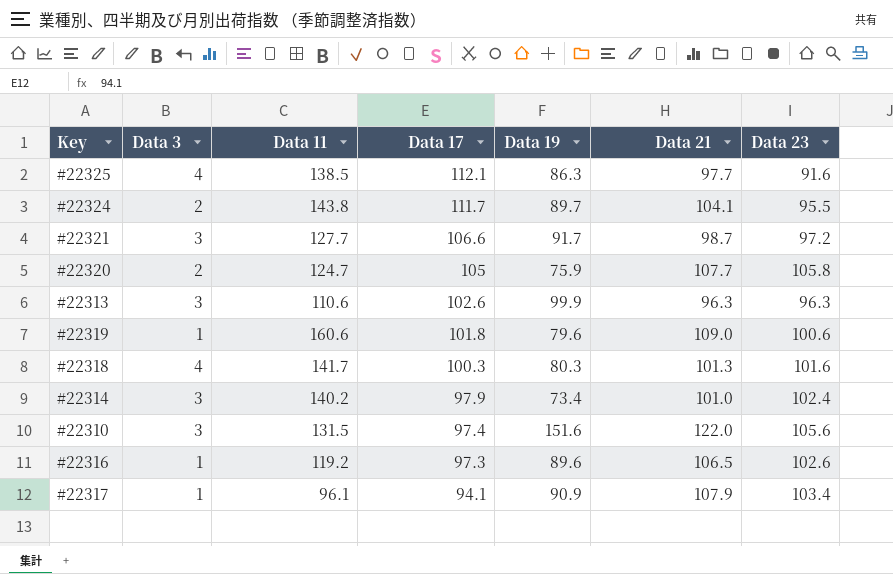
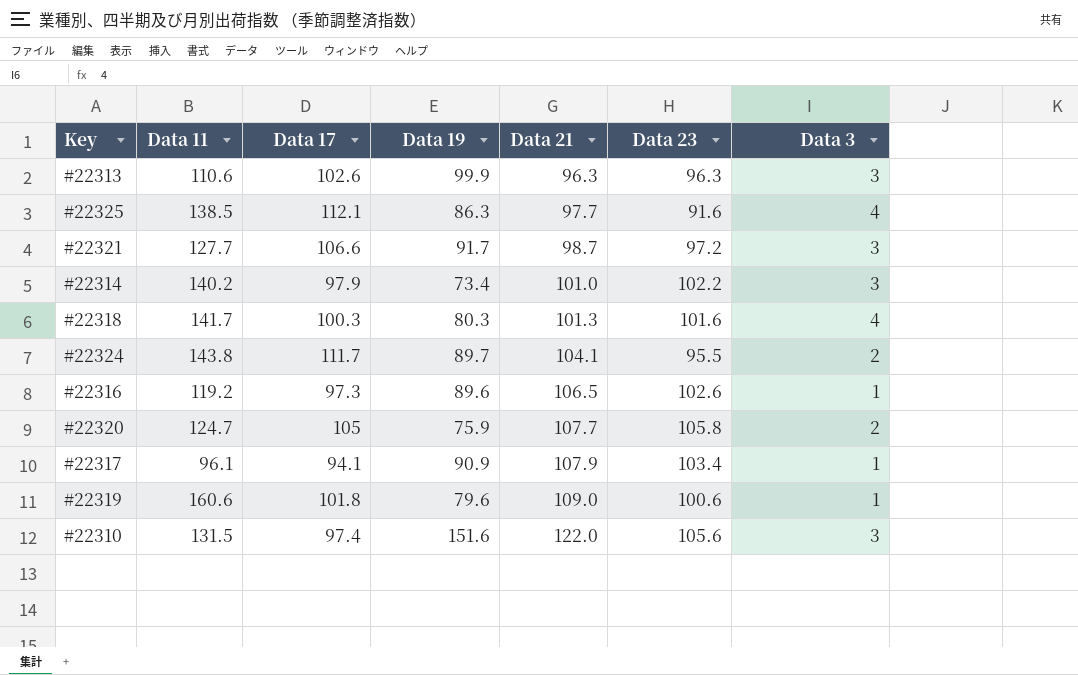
row order: Data 17 descending -> Data 21 ascending
column Data 3 | position: 2 -> 7
#22314 | Data 23: 102.4 -> 102.2

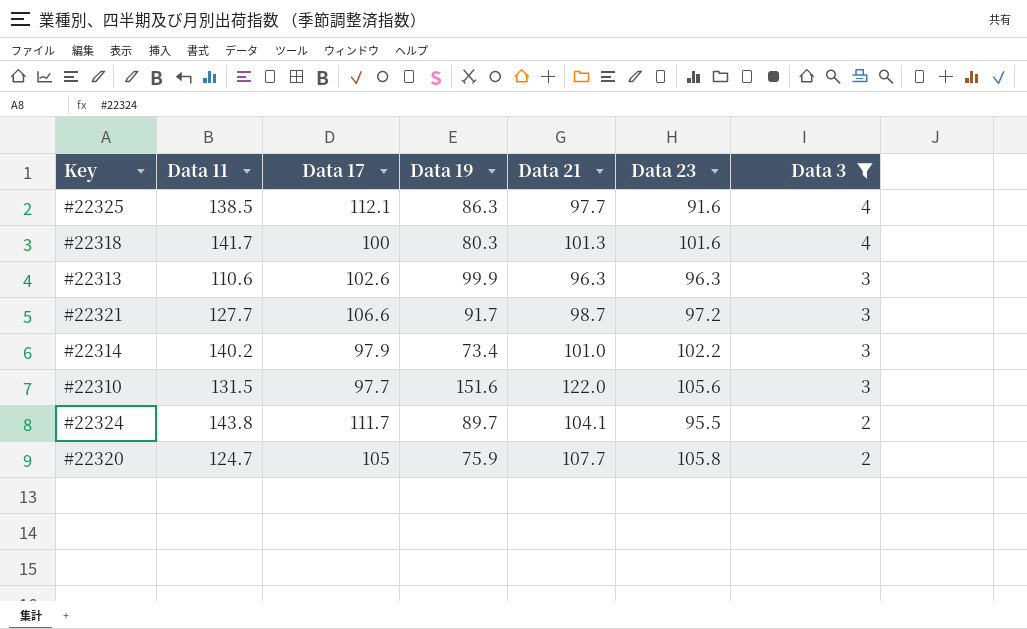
filter: none -> Data 3 != 1
row order: Data 21 ascending -> Data 3 descending
#22318 | Data 17: 100.3 -> 100
#22310 | Data 17: 97.4 -> 97.7

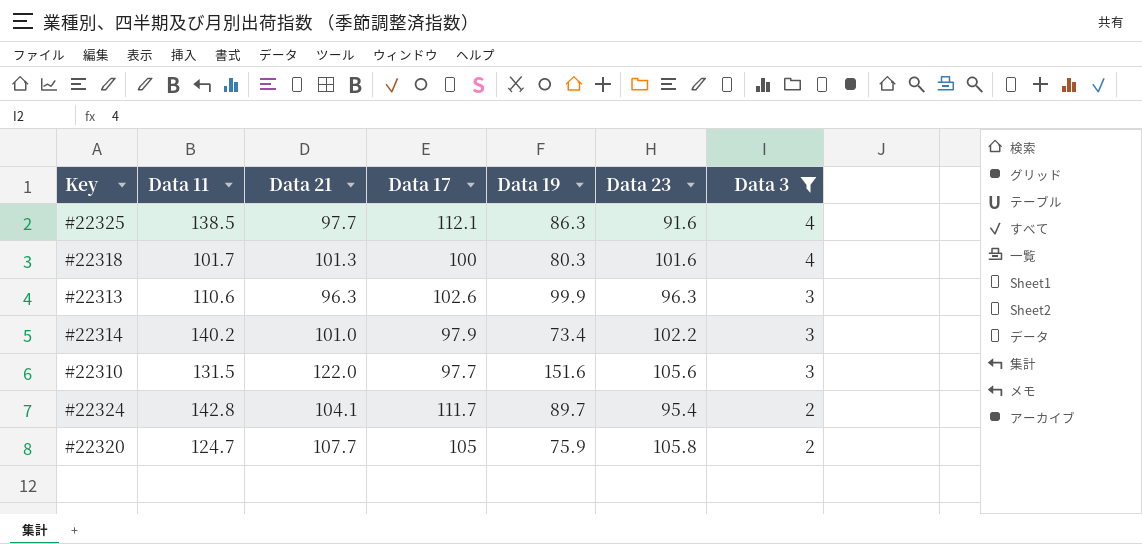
column Data 21 | position: 5 -> 3
row #22321: 127.7 | 106.6 | 91.7 | 98.7 | 97.2 | 3 -> none
#22318 | Data 11: 141.7 -> 101.7
#22324 | Data 11: 143.8 -> 142.8
#22324 | Data 23: 95.5 -> 95.4

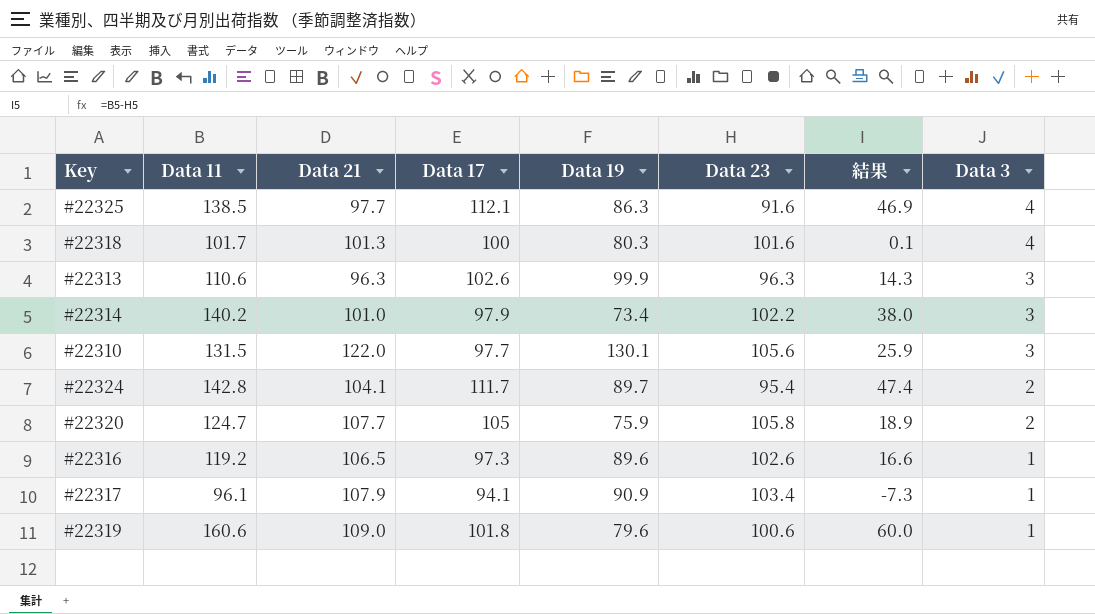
filter: Data 3 != 1 -> none
column 結果 | formula: none -> [Data 11] - [Data 23]
#22310 | Data 19: 151.6 -> 130.1

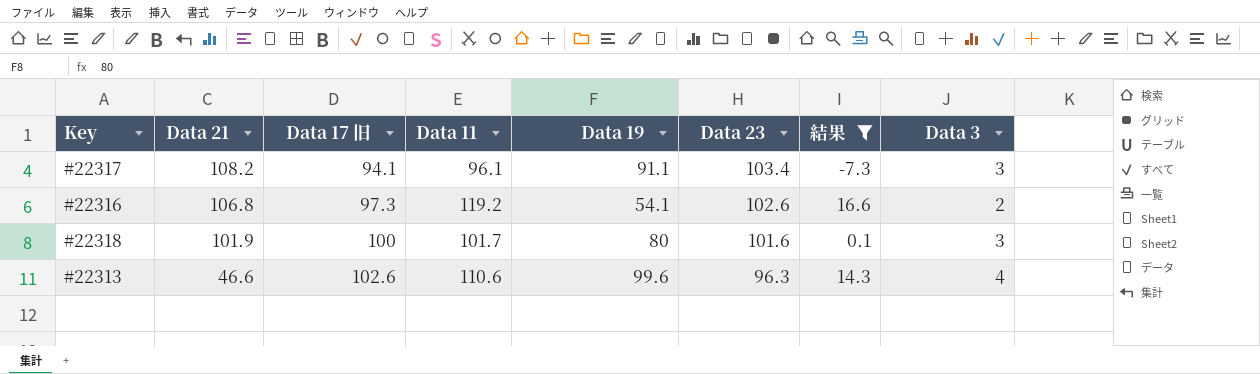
filter: none -> 結果 <= 16.6
row order: Data 3 descending -> Data 21 descending
column name: Data 17 -> Data 17 旧
column Data 11 | position: 2 -> 4
#22317 | Data 21: 107.9 -> 108.2
#22317 | Data 19: 90.9 -> 91.1
#22317 | Data 3: 1 -> 3
#22316 | Data 21: 106.5 -> 106.8
#22316 | Data 19: 89.6 -> 54.1
#22316 | Data 3: 1 -> 2
#22318 | Data 21: 101.3 -> 101.9
#22318 | Data 19: 80.3 -> 80
#22318 | Data 3: 4 -> 3
#22313 | Data 21: 96.3 -> 46.6
#22313 | Data 19: 99.9 -> 99.6
#22313 | Data 3: 3 -> 4

